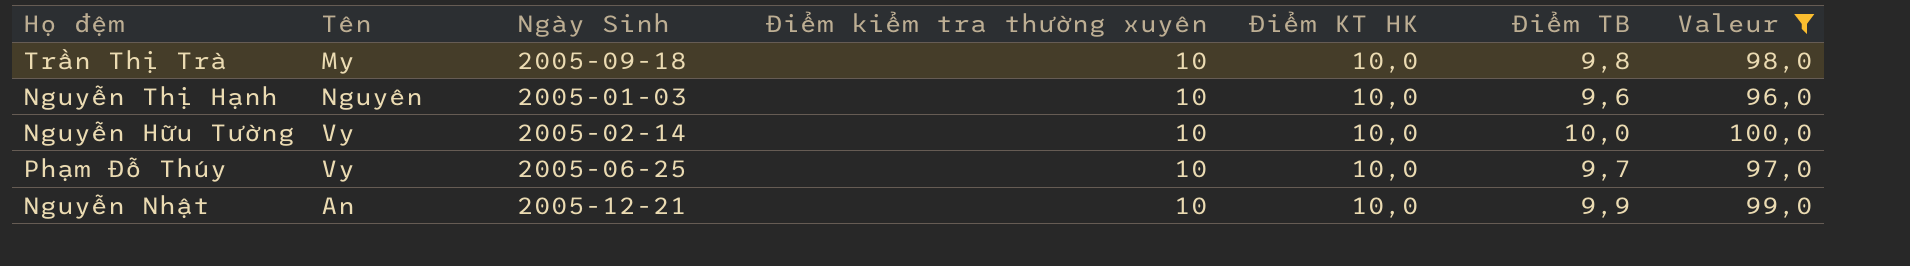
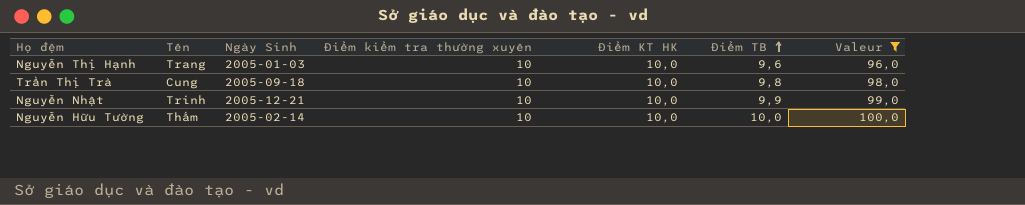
row order: none -> Điểm TB ascending
row Phạm Đỗ Thúy: Vy | 2005-06-25 | 10 | 10,0 | 9,7 | 97,0 -> none
Nguyễn Thị Hạnh | Tên: Nguyên -> Trang
Trần Thị Trà | Tên: My -> Cung
Nguyễn Nhật | Tên: An -> Trinh
Nguyễn Hữu Tường | Tên: Vy -> Thắm

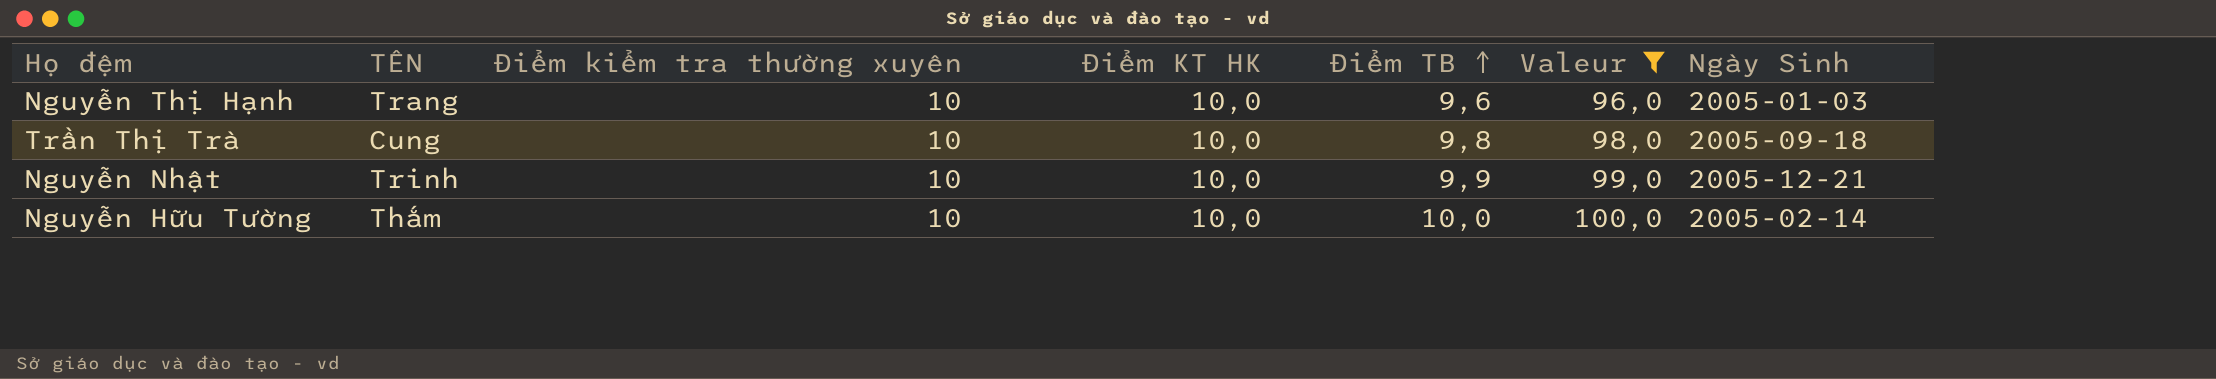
column name: Tên -> TÊN
column Ngày Sinh | position: 3 -> 7

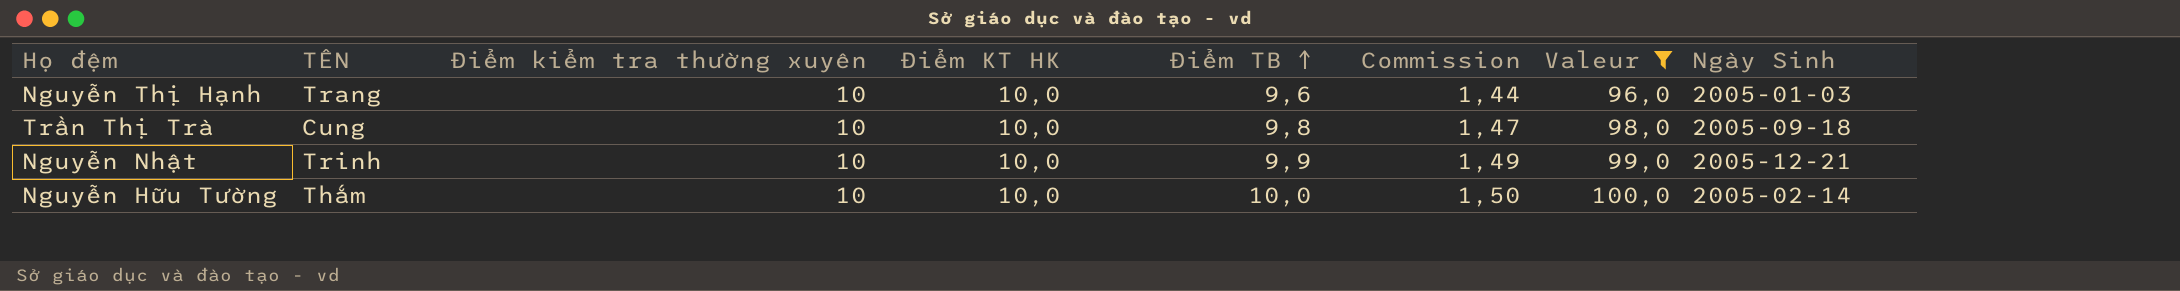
column Commission | formula: none -> [Điểm TB] * 0,15

